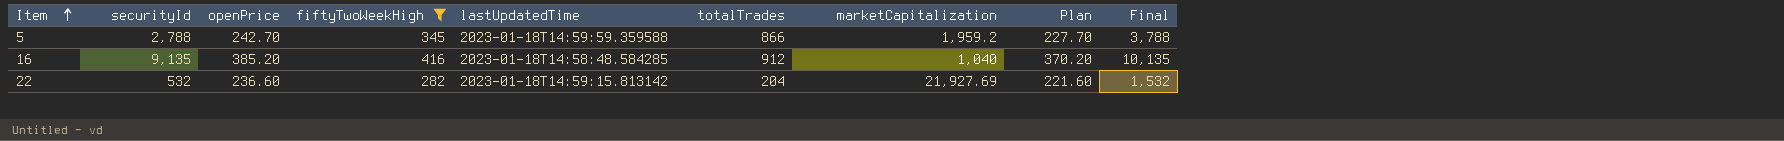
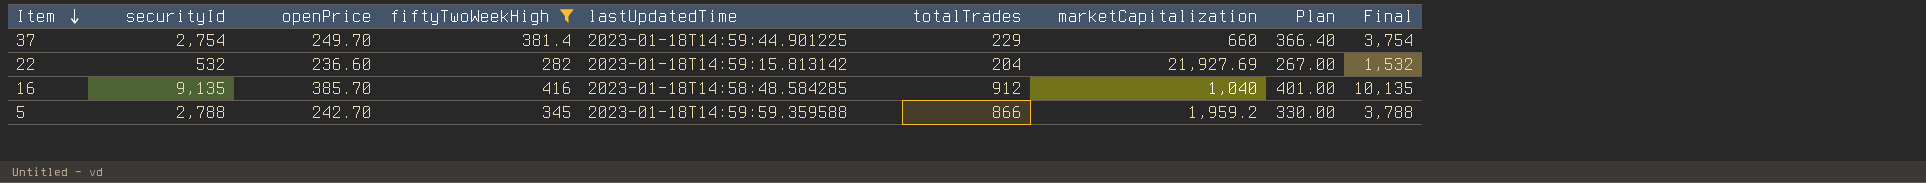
row order: Item ascending -> Item descending
column Plan | formula: [openPrice] - 15 -> [fiftyTwoWeekHigh] - 15
row 37: none -> 2,754 | 249.70 | 381.4 | 2023-01-18T14:59:44.901225 | 229 | 660 | 366.40 | 3,754
16 | openPrice: 385.20 -> 385.70

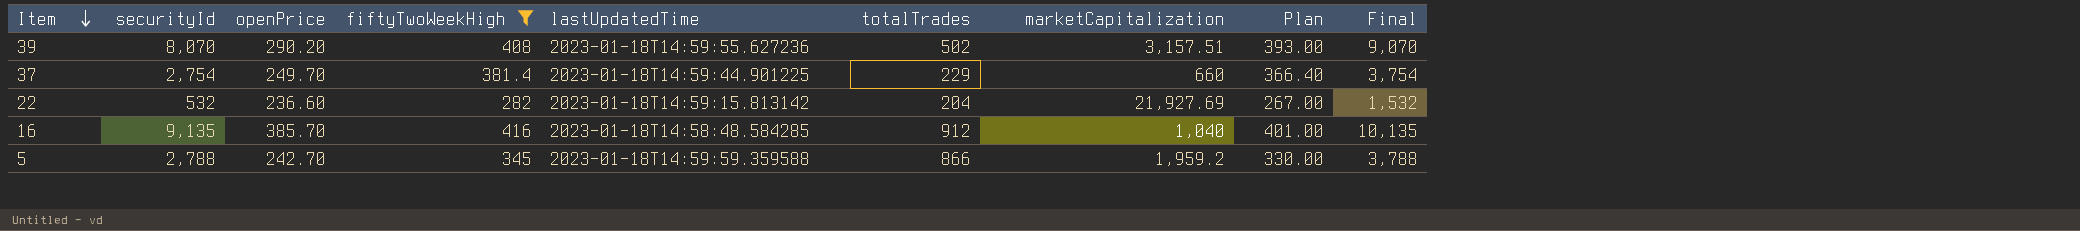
row 39: none -> 8,070 | 290.20 | 408 | 2023-01-18T14:59:55.627236 | 502 | 3,157.51 | 393.00 | 9,070

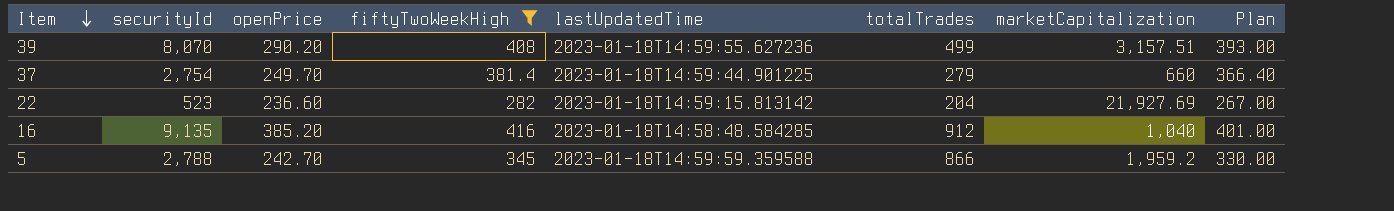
column Final | formula: [securityId] + 1000 -> none
39 | totalTrades: 502 -> 499
37 | totalTrades: 229 -> 279
22 | securityId: 532 -> 523
16 | openPrice: 385.70 -> 385.20

